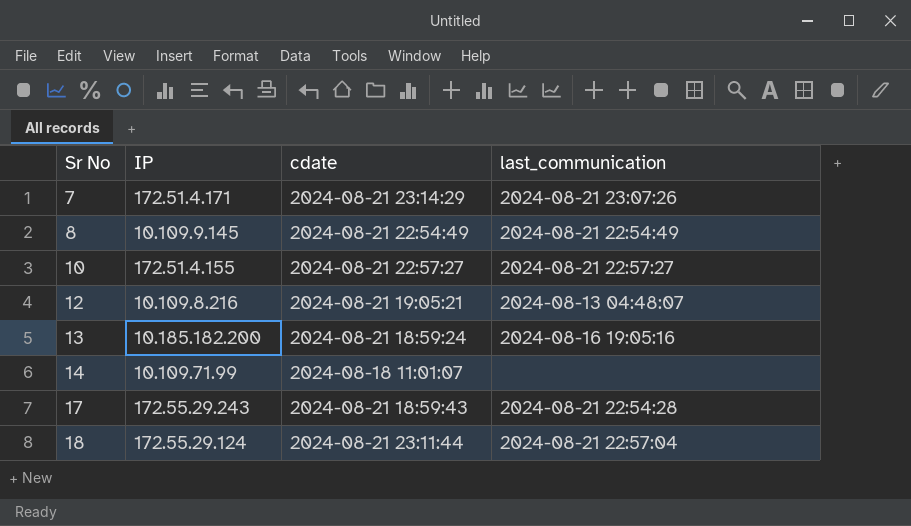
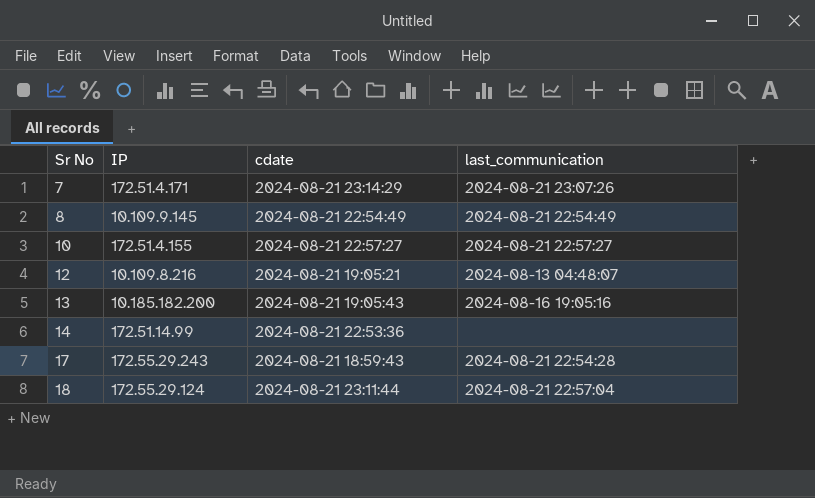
13 | cdate: 2024-08-21 18:59:24 -> 2024-08-21 19:05:43
14 | IP: 10.109.71.99 -> 172.51.14.99
14 | cdate: 2024-08-18 11:01:07 -> 2024-08-21 22:53:36

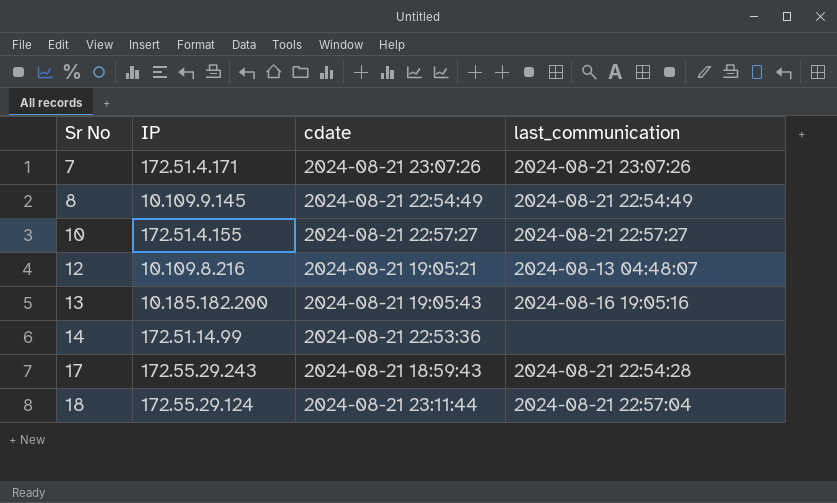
7 | cdate: 2024-08-21 23:14:29 -> 2024-08-21 23:07:26

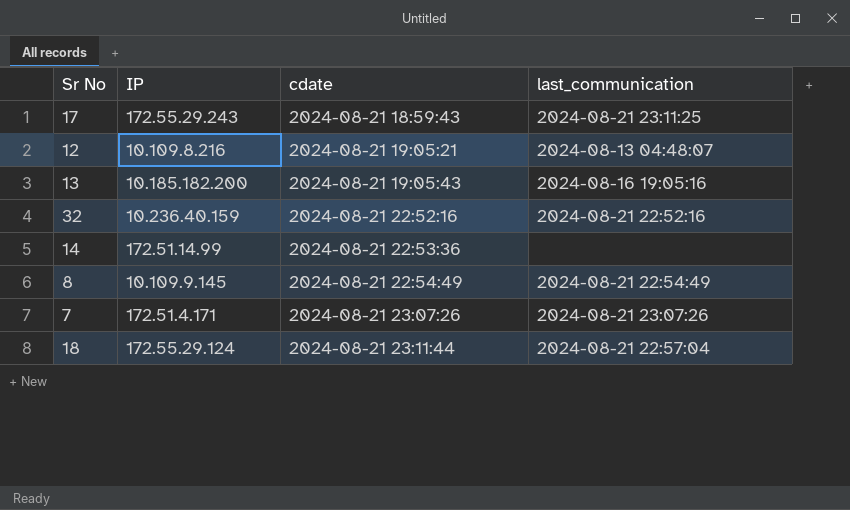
row order: Sr No ascending -> cdate ascending
row 10: 172.51.4.155 | 2024-08-21 22:57:27 | 2024-08-21 22:57:27 -> none
17 | last_communication: 2024-08-21 22:54:28 -> 2024-08-21 23:11:25
row 32: none -> 10.236.40.159 | 2024-08-21 22:52:16 | 2024-08-21 22:52:16

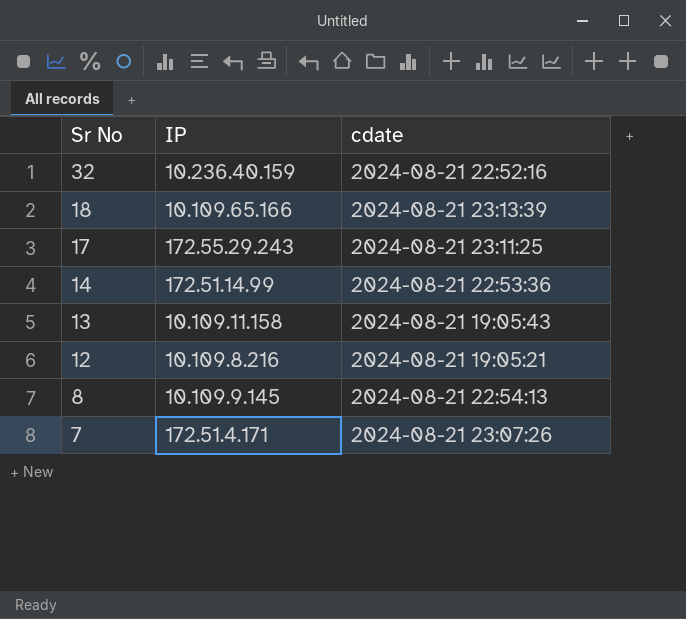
row order: cdate ascending -> Sr No descending
column last_communication | position: 4 -> none
18 | IP: 172.55.29.124 -> 10.109.65.166
18 | cdate: 2024-08-21 23:11:44 -> 2024-08-21 23:13:39
17 | cdate: 2024-08-21 18:59:43 -> 2024-08-21 23:11:25
13 | IP: 10.185.182.200 -> 10.109.11.158
8 | cdate: 2024-08-21 22:54:49 -> 2024-08-21 22:54:13

